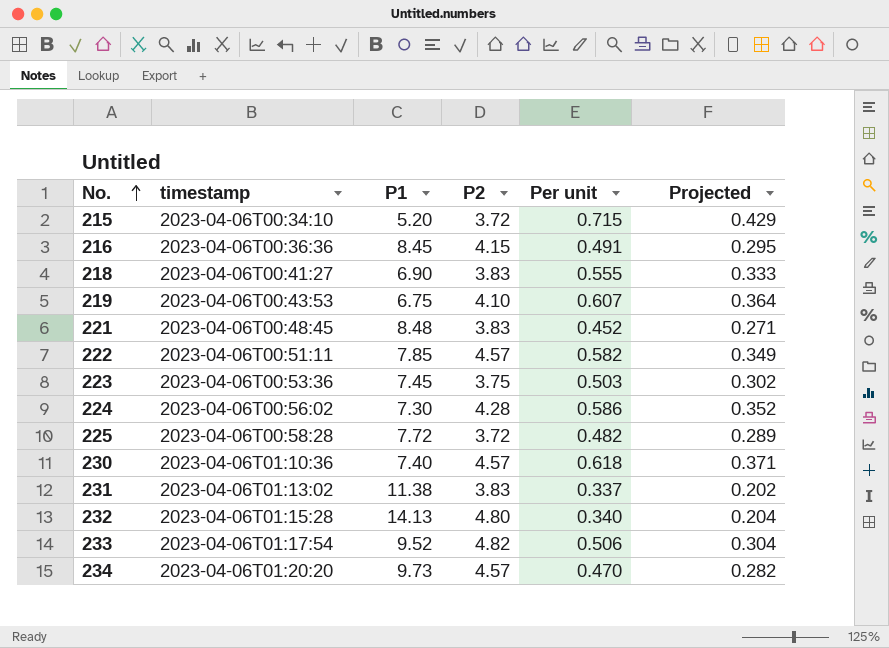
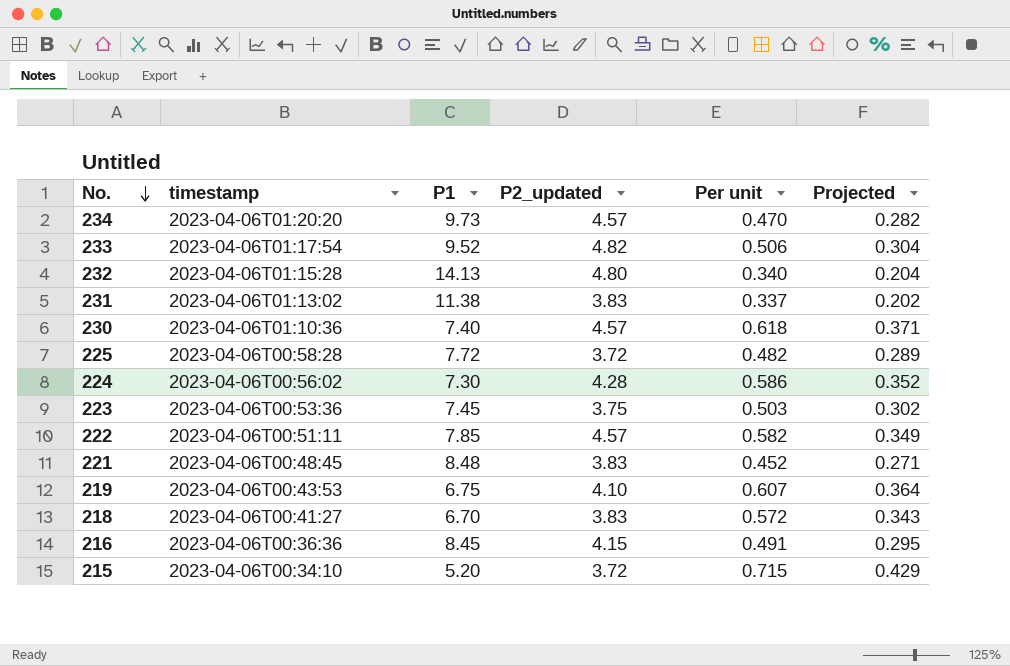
row order: No. ascending -> No. descending
column name: P2 -> P2_updated
218 | P1: 6.90 -> 6.70
218 | Per unit: 0.555 -> 0.572
218 | Projected: 0.333 -> 0.343

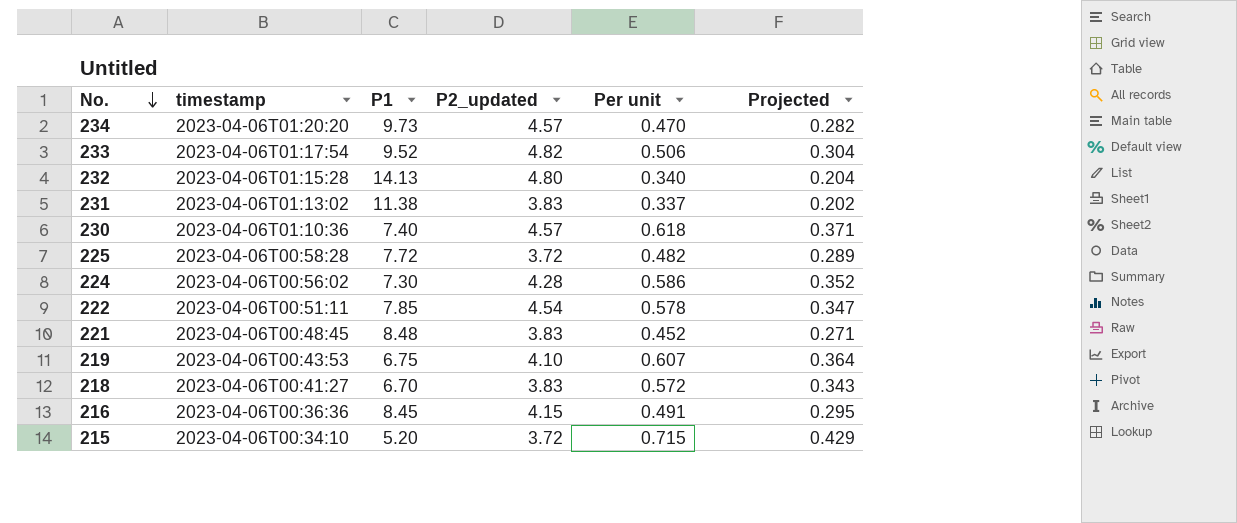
row 223: 2023-04-06T00:53:36 | 7.45 | 3.75 | 0.503 | 0.302 -> none
222 | P2_updated: 4.57 -> 4.54
222 | Per unit: 0.582 -> 0.578
222 | Projected: 0.349 -> 0.347

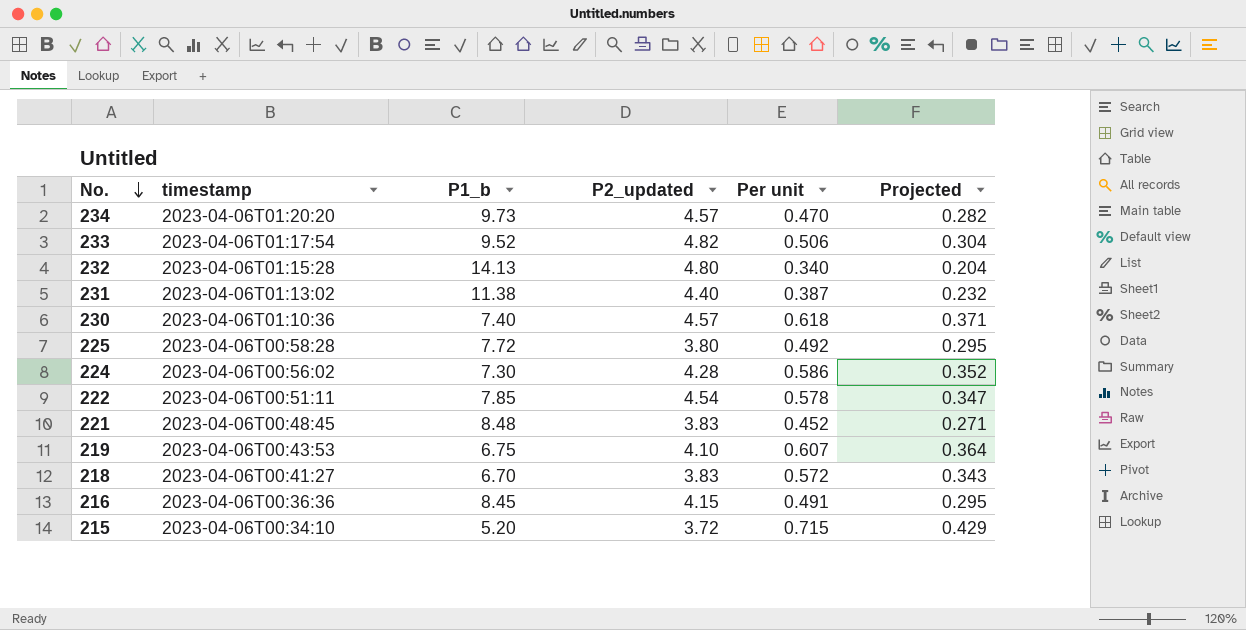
column name: P1 -> P1_b
231 | P2_updated: 3.83 -> 4.40
231 | Per unit: 0.337 -> 0.387
231 | Projected: 0.202 -> 0.232
225 | P2_updated: 3.72 -> 3.80
225 | Per unit: 0.482 -> 0.492
225 | Projected: 0.289 -> 0.295

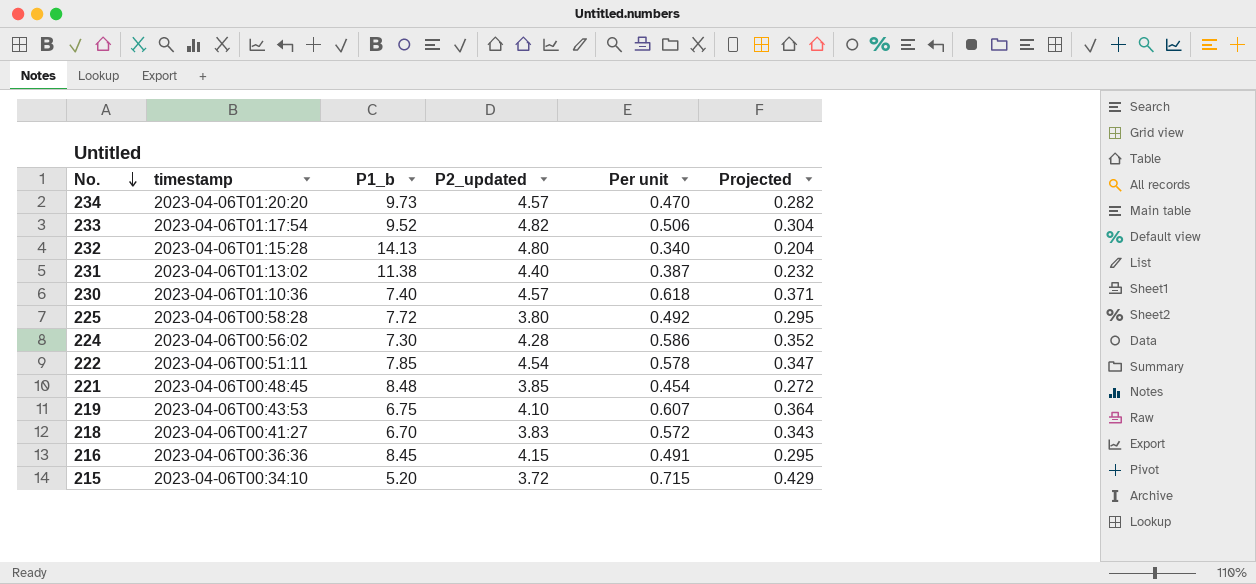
221 | P2_updated: 3.83 -> 3.85
221 | Per unit: 0.452 -> 0.454
221 | Projected: 0.271 -> 0.272

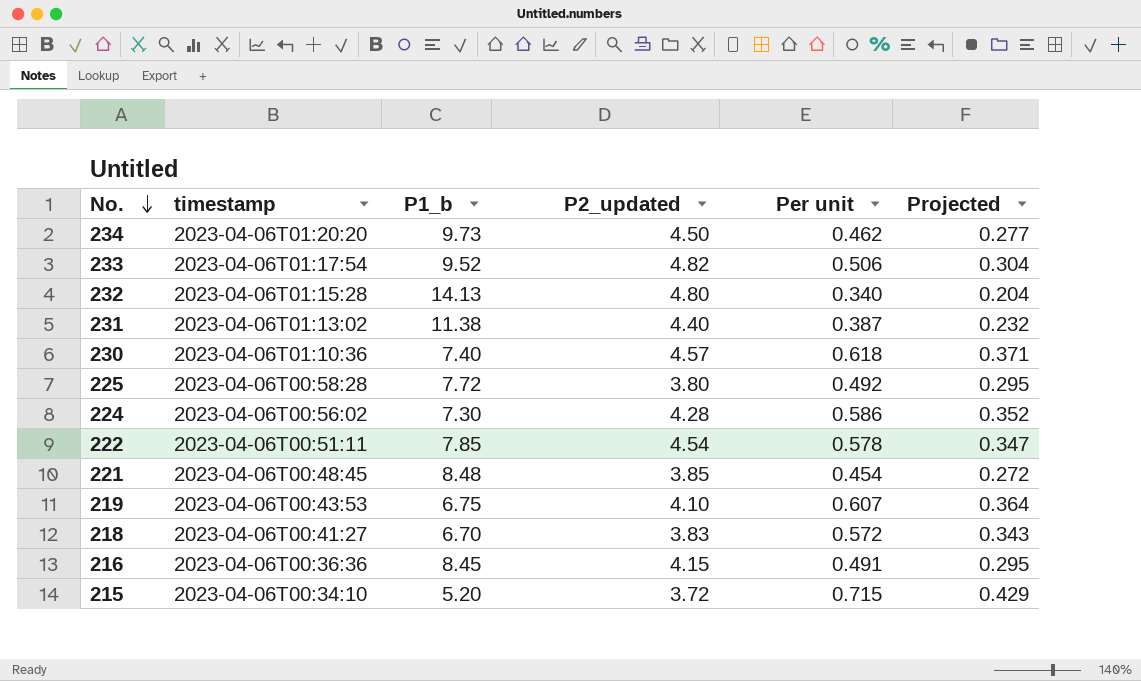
234 | P2_updated: 4.57 -> 4.50
234 | Per unit: 0.470 -> 0.462
234 | Projected: 0.282 -> 0.277

